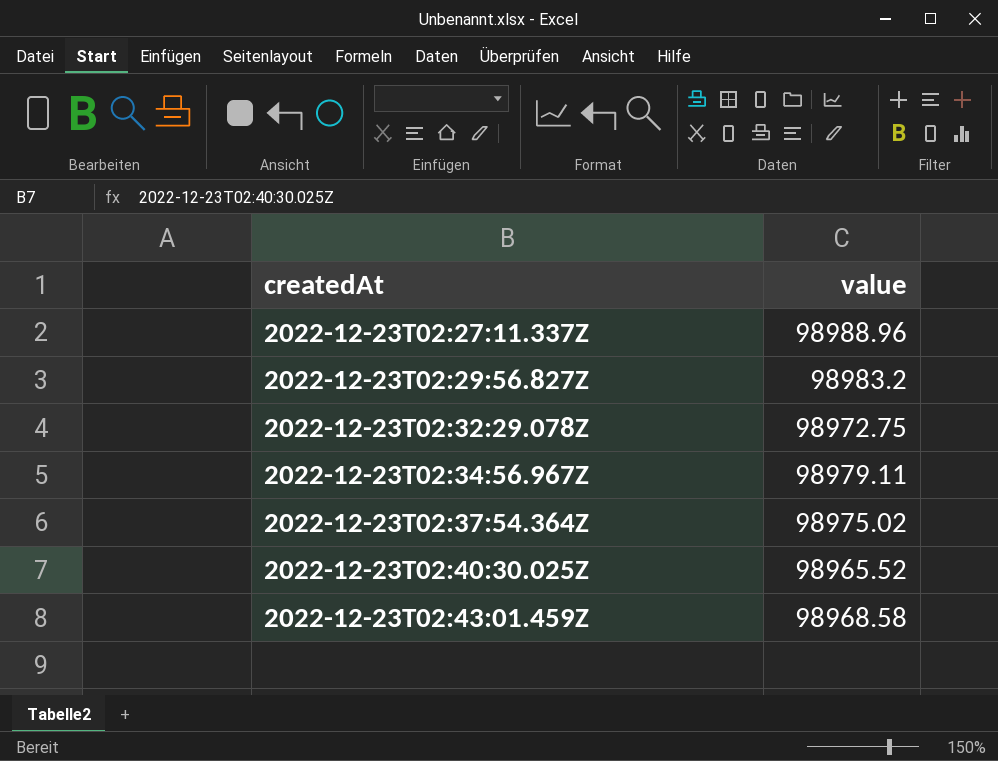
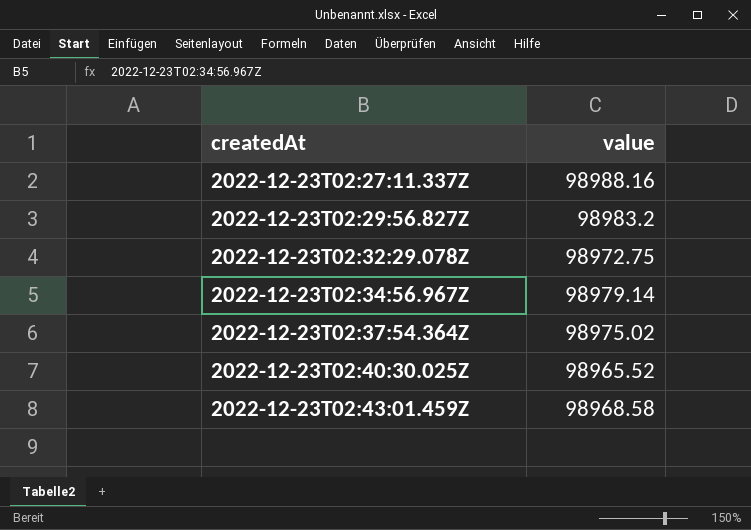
2022-12-23T02:27:11.337Z | value: 98988.96 -> 98988.16
2022-12-23T02:34:56.967Z | value: 98979.11 -> 98979.14

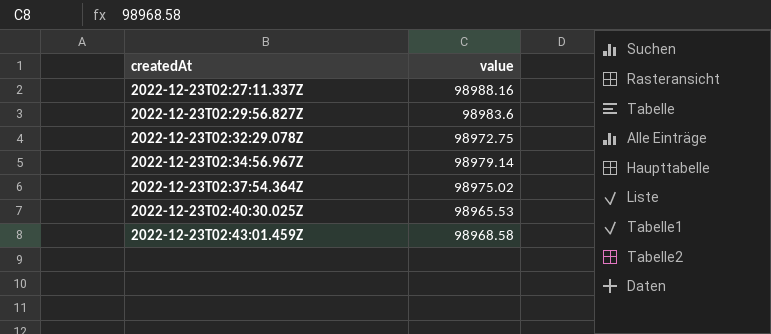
2022-12-23T02:29:56.827Z | value: 98983.2 -> 98983.6
2022-12-23T02:40:30.025Z | value: 98965.52 -> 98965.53

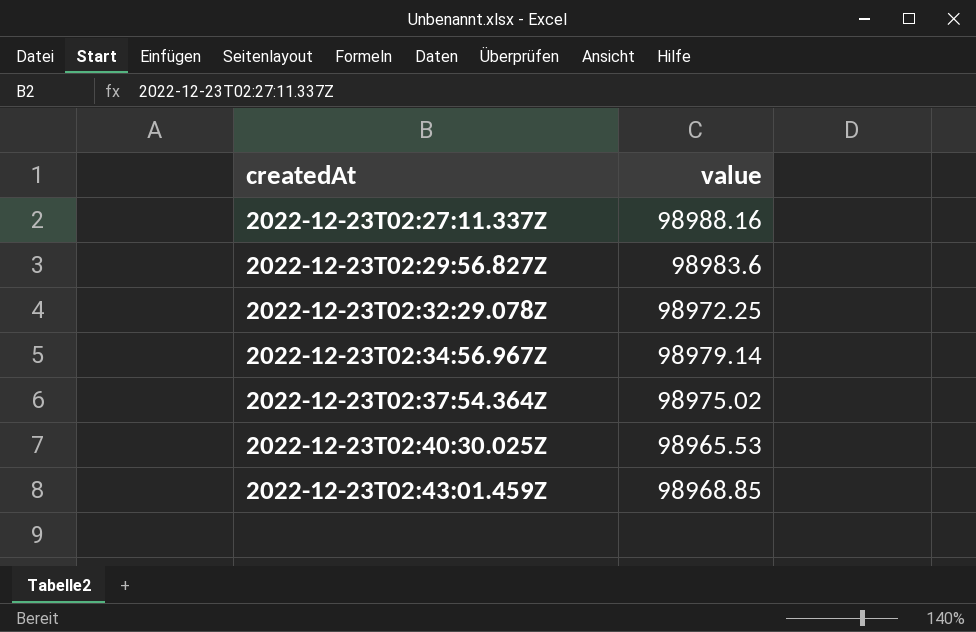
2022-12-23T02:32:29.078Z | value: 98972.75 -> 98972.25
2022-12-23T02:43:01.459Z | value: 98968.58 -> 98968.85

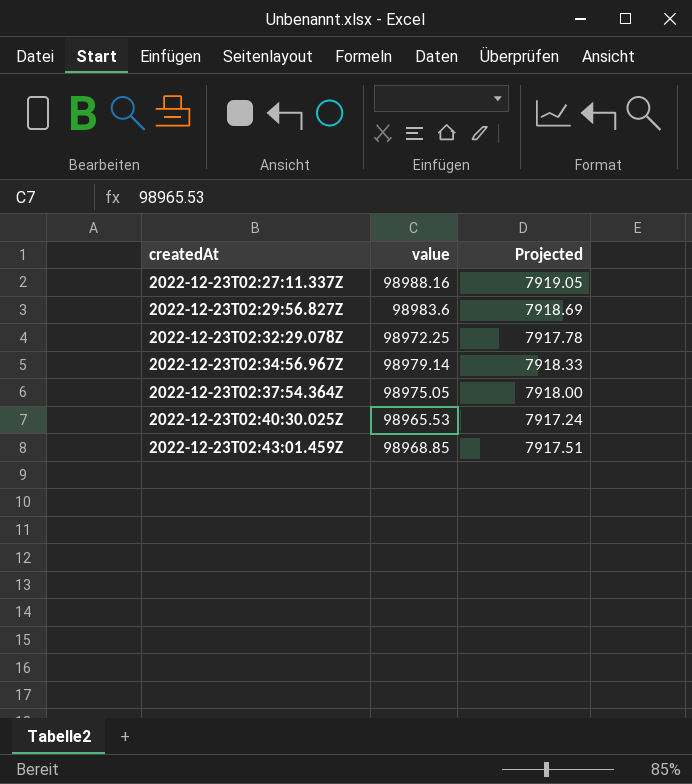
column Projected | formula: none -> [value] * 0.08
2022-12-23T02:37:54.364Z | value: 98975.02 -> 98975.05

